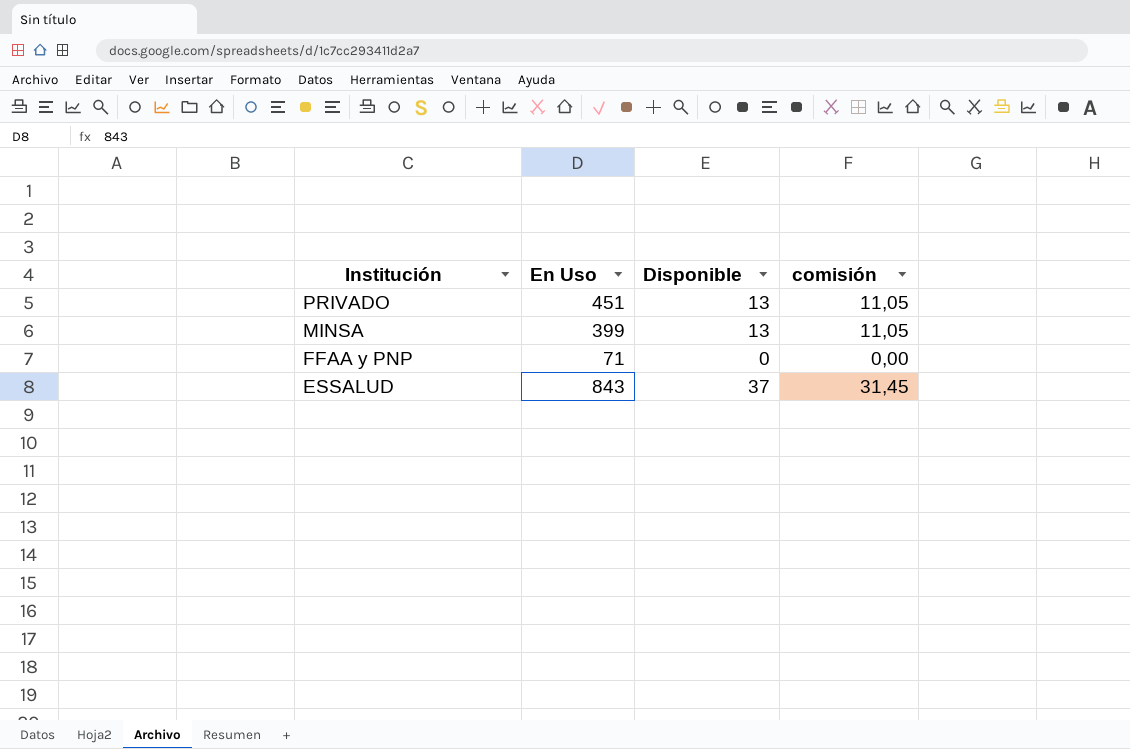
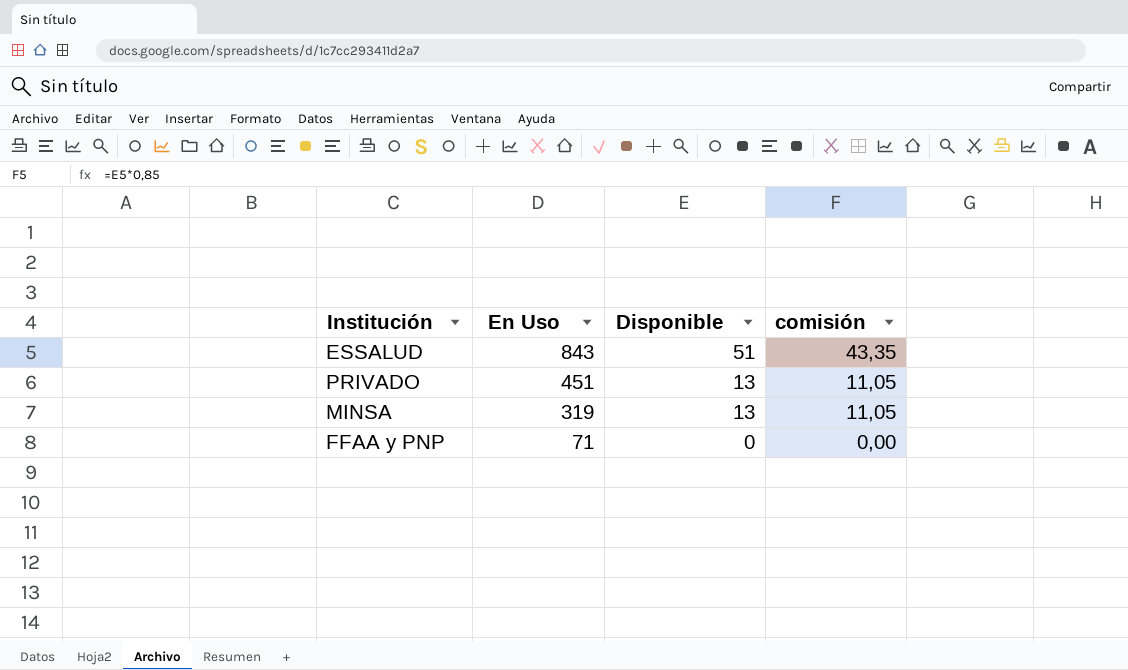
row order: Institución descending -> En Uso descending
ESSALUD | Disponible: 37 -> 51
ESSALUD | comisión: 31,45 -> 43,35
MINSA | En Uso: 399 -> 319

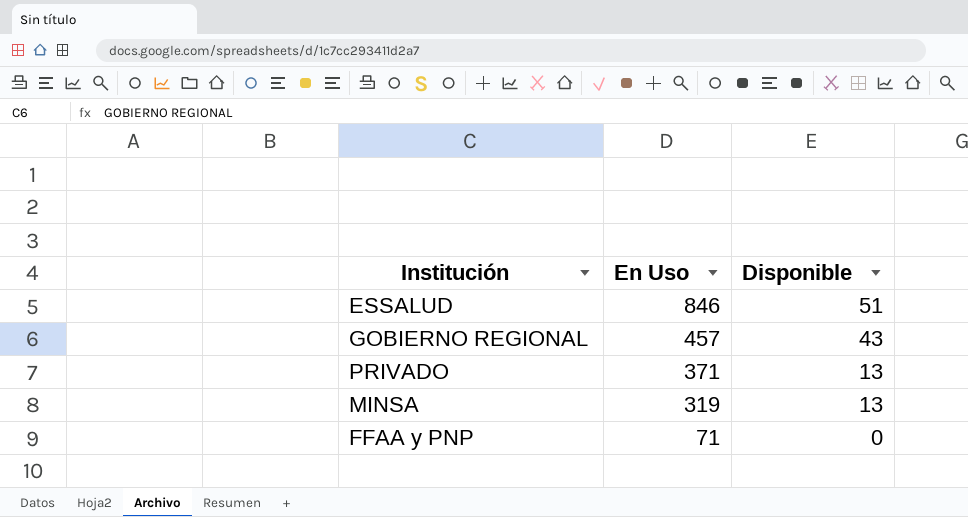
column comisión | formula: [Disponible] * 0,85 -> none
ESSALUD | En Uso: 843 -> 846
row GOBIERNO REGIONAL: none -> 457 | 43
PRIVADO | En Uso: 451 -> 371

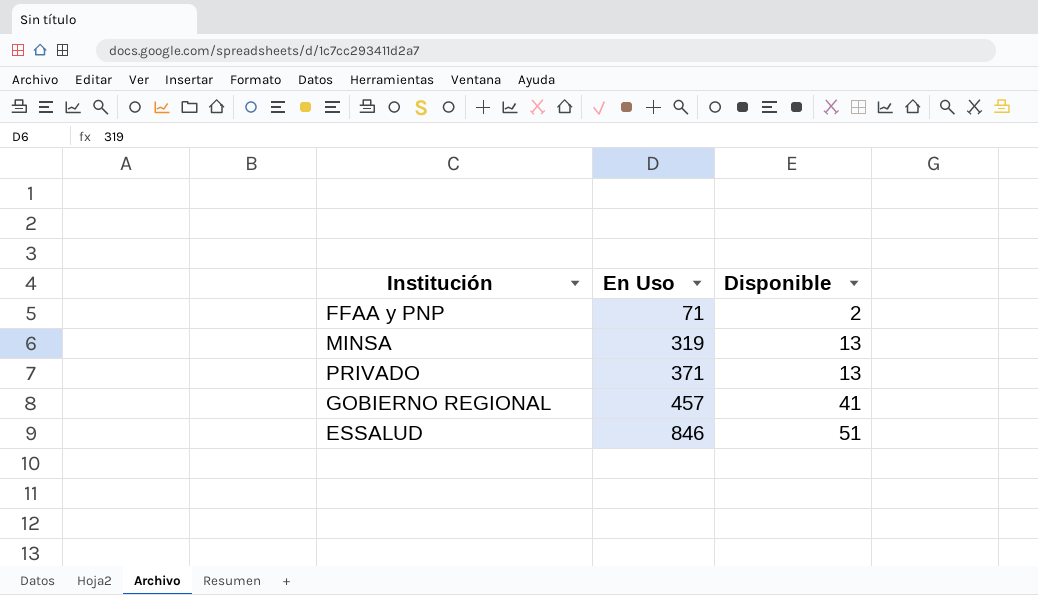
row order: En Uso descending -> En Uso ascending
FFAA y PNP | Disponible: 0 -> 2
GOBIERNO REGIONAL | Disponible: 43 -> 41

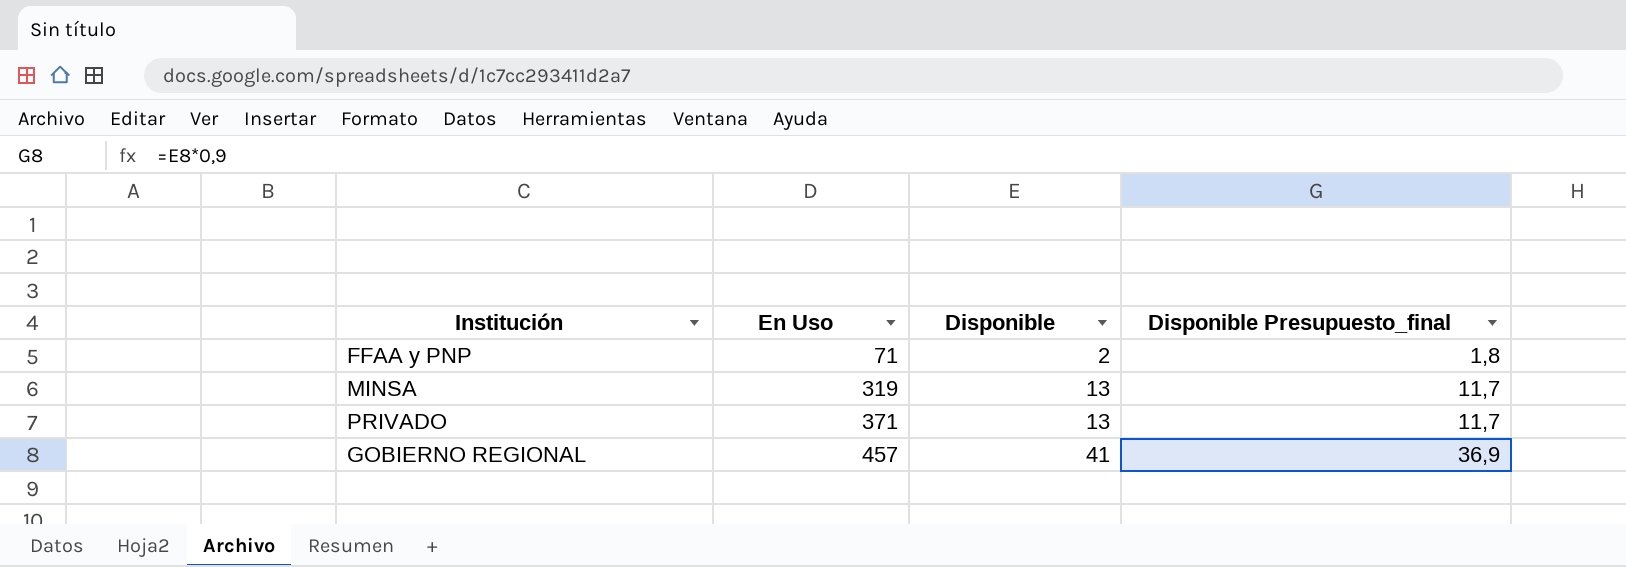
column Disponible Presupuesto_final | formula: none -> [Disponible] * 0,9
row ESSALUD: 846 | 51 -> none

